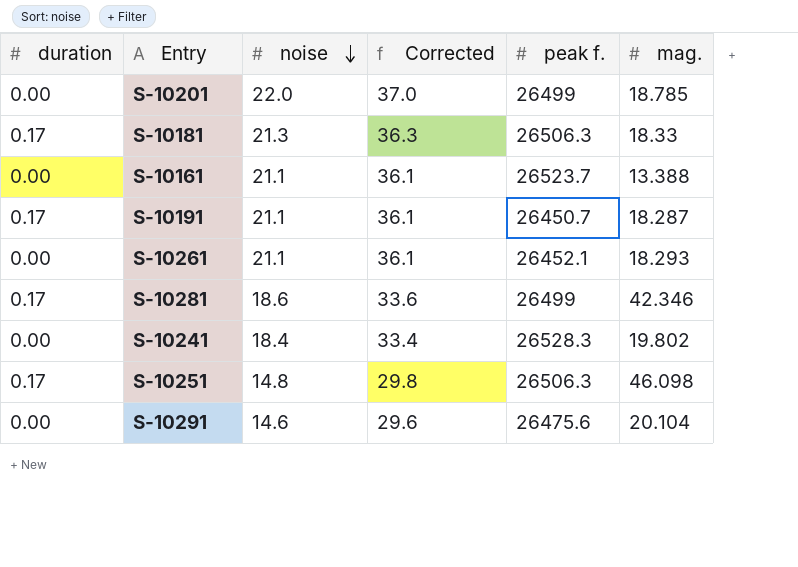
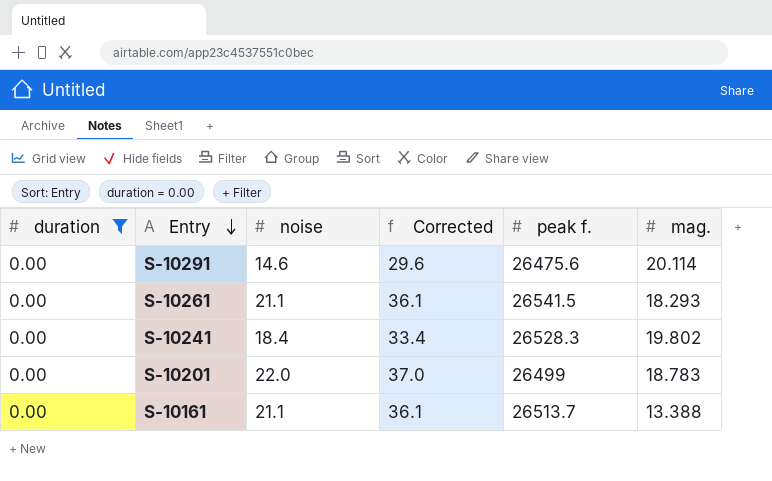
filter: none -> duration = 0.00
row order: noise descending -> Entry descending
S-10291 | mag.: 20.104 -> 20.114
S-10261 | peak f.: 26452.1 -> 26541.5
S-10201 | mag.: 18.785 -> 18.783
S-10161 | peak f.: 26523.7 -> 26513.7

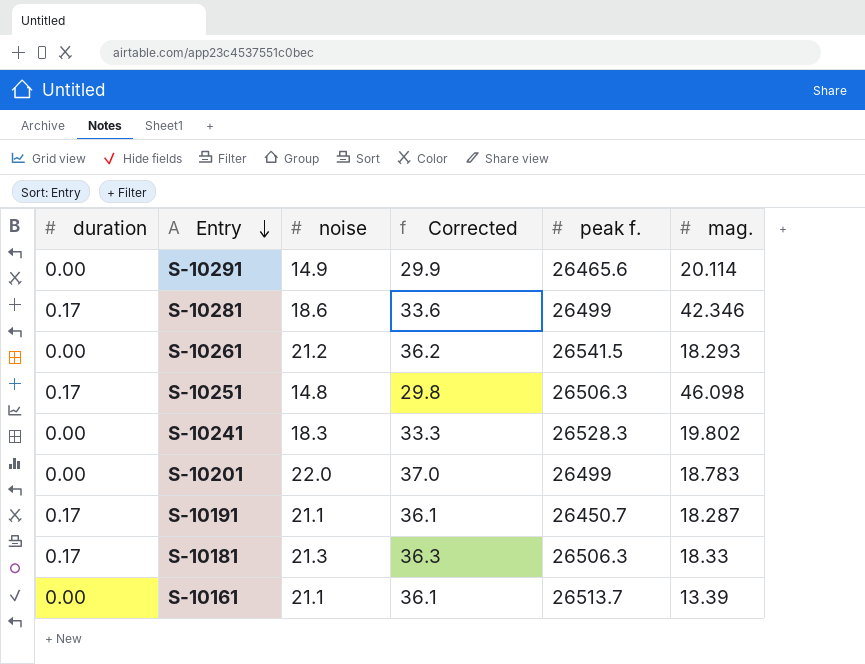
filter: duration = 0.00 -> none
S-10291 | noise: 14.6 -> 14.9
S-10291 | Corrected: 29.6 -> 29.9
S-10291 | peak f.: 26475.6 -> 26465.6
S-10261 | noise: 21.1 -> 21.2
S-10261 | Corrected: 36.1 -> 36.2
S-10241 | noise: 18.4 -> 18.3
S-10241 | Corrected: 33.4 -> 33.3
S-10161 | mag.: 13.388 -> 13.39

